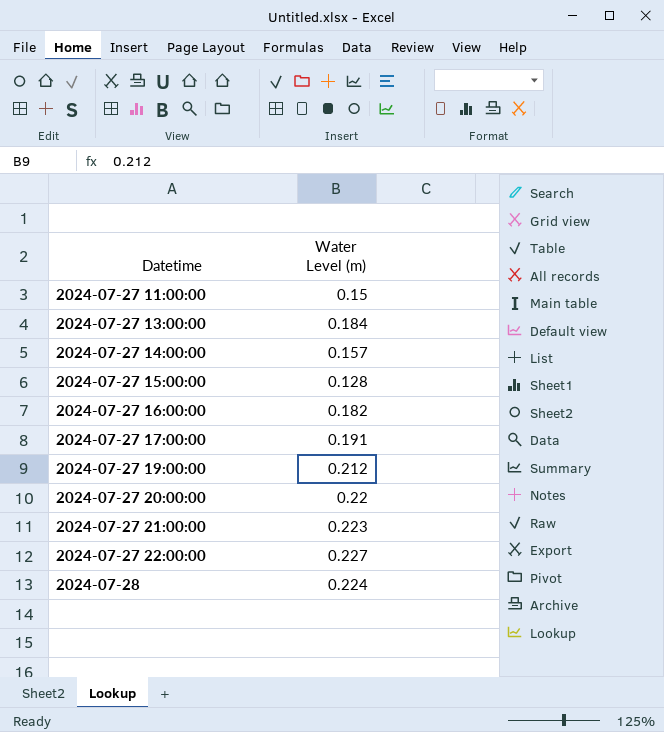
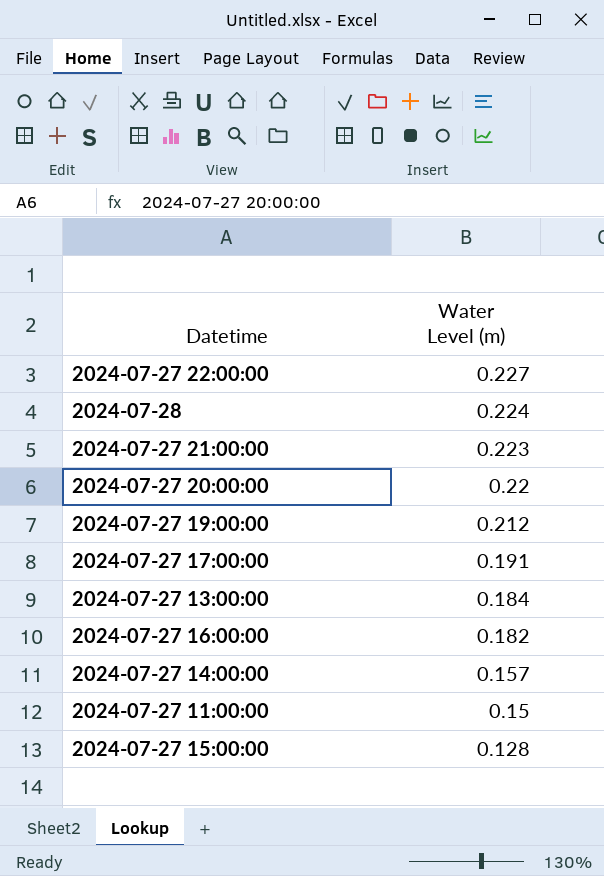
row order: Datetime ascending -> Water Level (m) descending

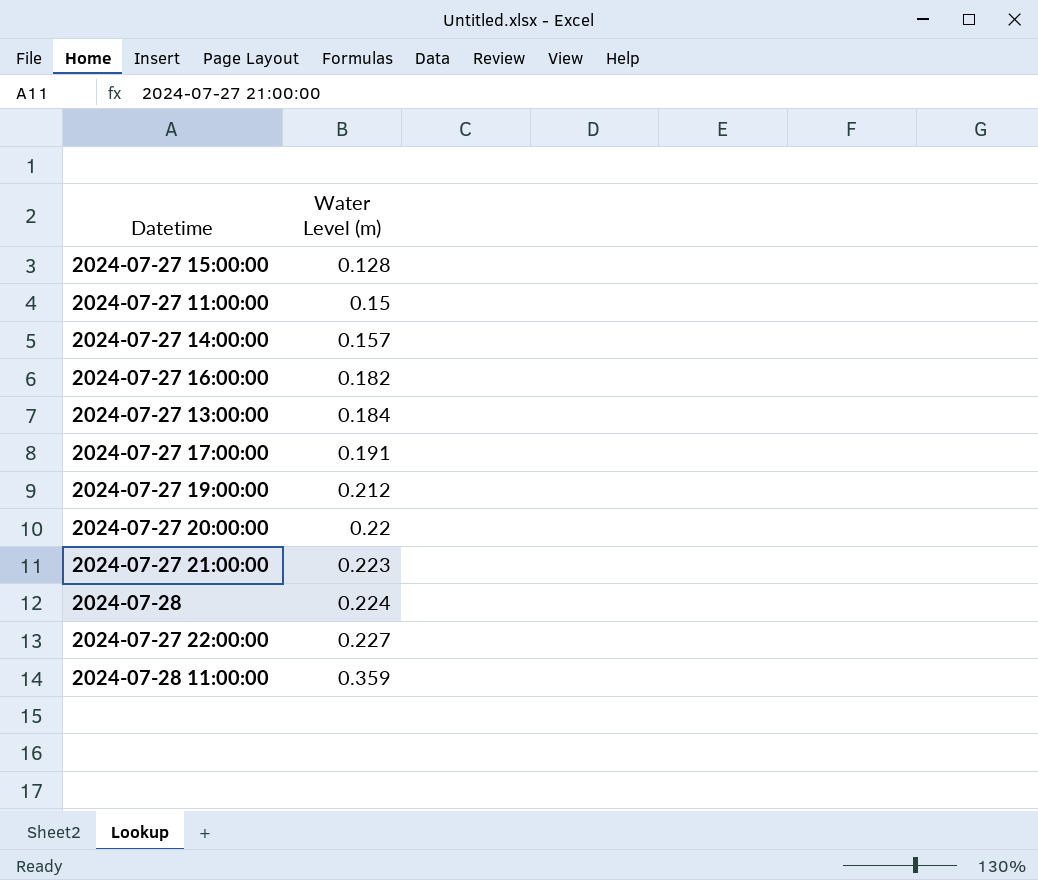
row order: Water Level (m) descending -> Water Level (m) ascending
row 2024-07-28 11:00:00: none -> 0.359

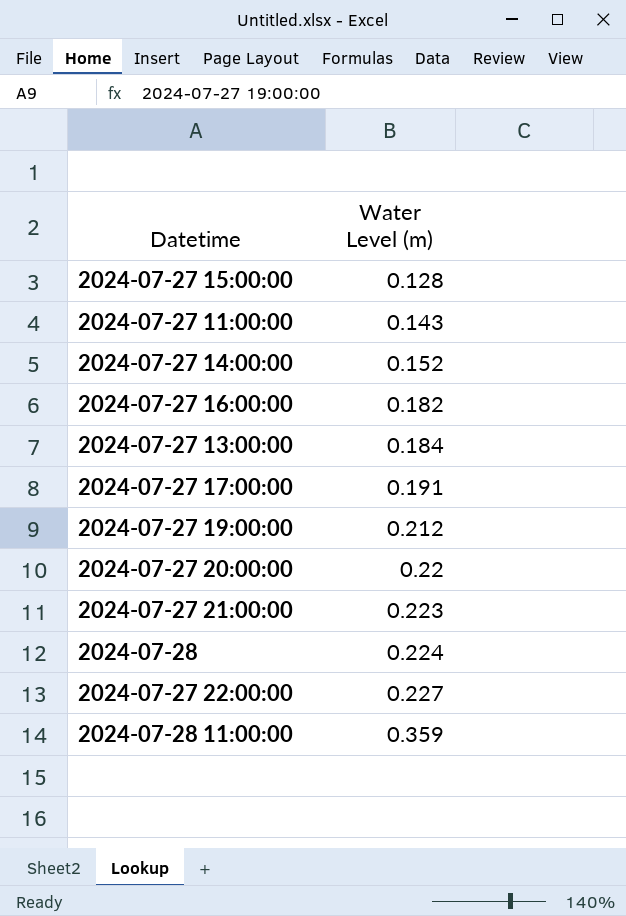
2024-07-27 11:00:00 | Water Level (m): 0.15 -> 0.143
2024-07-27 14:00:00 | Water Level (m): 0.157 -> 0.152

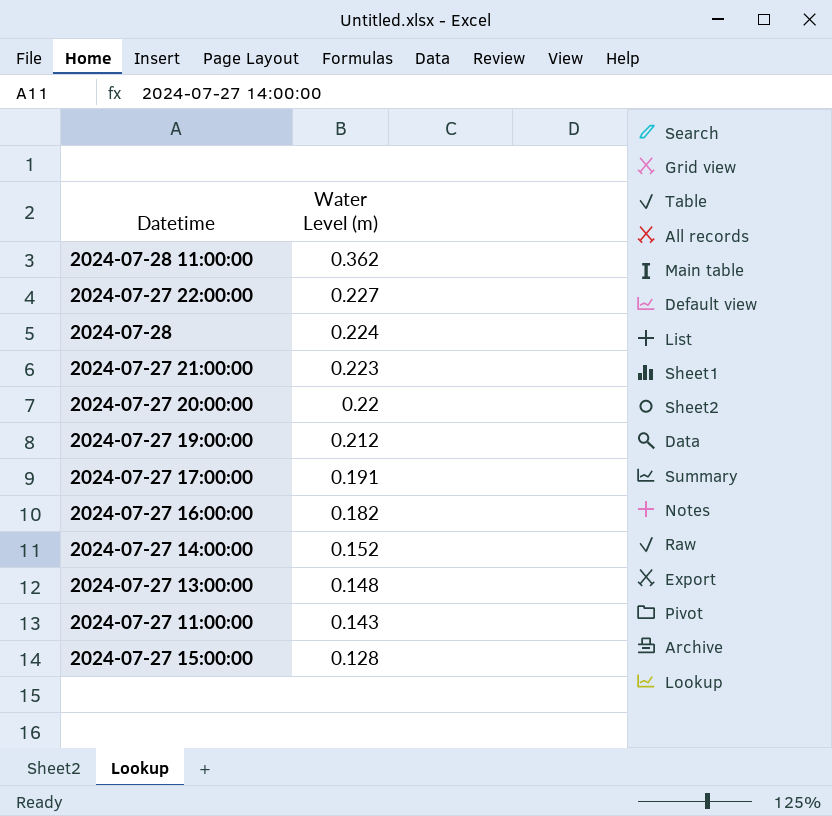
row order: Water Level (m) ascending -> Water Level (m) descending
2024-07-28 11:00:00 | Water Level (m): 0.359 -> 0.362
2024-07-27 13:00:00 | Water Level (m): 0.184 -> 0.148

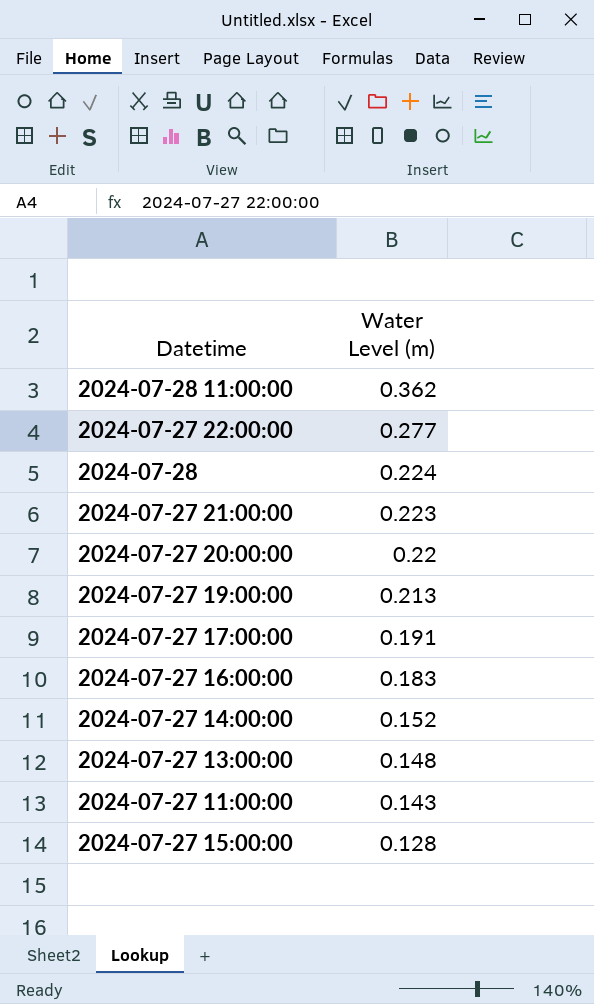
2024-07-27 22:00:00 | Water Level (m): 0.227 -> 0.277
2024-07-27 19:00:00 | Water Level (m): 0.212 -> 0.213
2024-07-27 16:00:00 | Water Level (m): 0.182 -> 0.183

